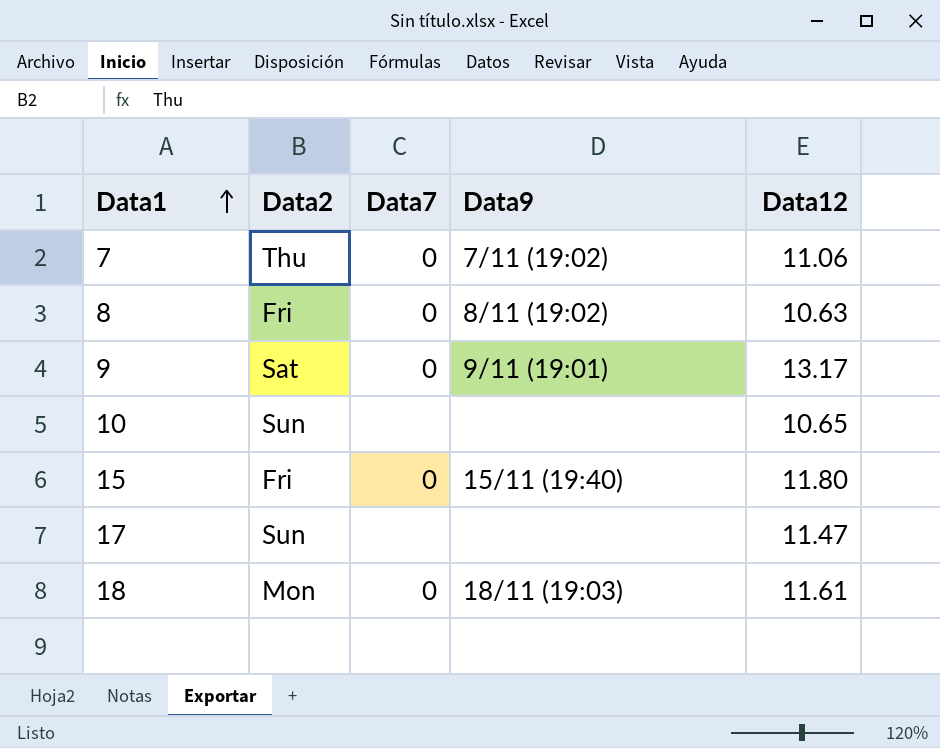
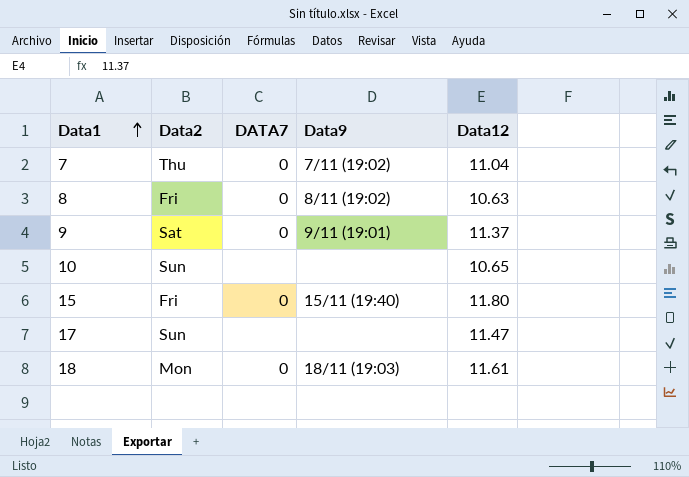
column name: Data7 -> DATA7
7 | Data12: 11.06 -> 11.04
9 | Data12: 13.17 -> 11.37

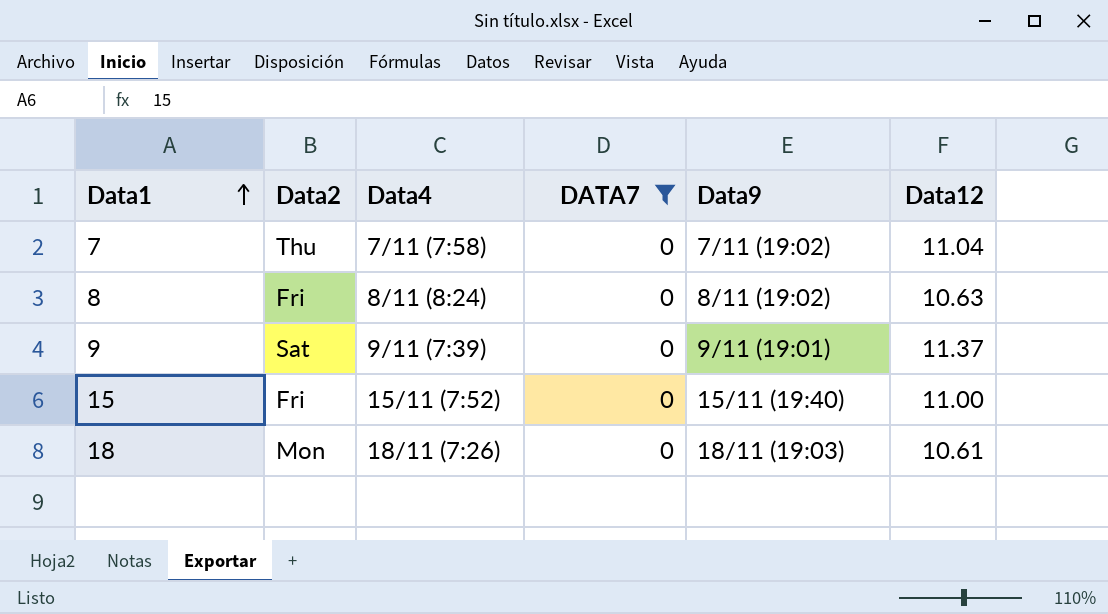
filter: none -> DATA7 = 0
column Data4 | position: none -> 3
15 | Data12: 11.80 -> 11.00
18 | Data12: 11.61 -> 10.61

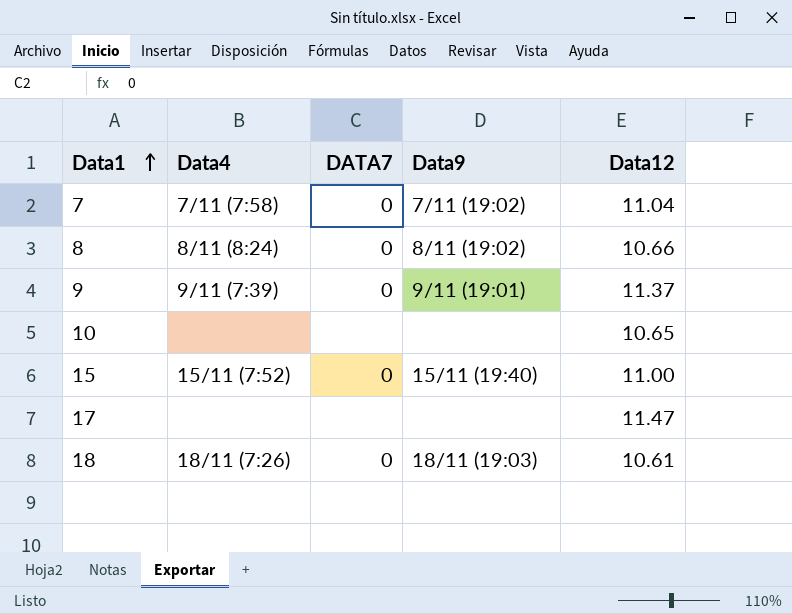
filter: DATA7 = 0 -> none
column Data2 | position: 2 -> none
8 | Data12: 10.63 -> 10.66

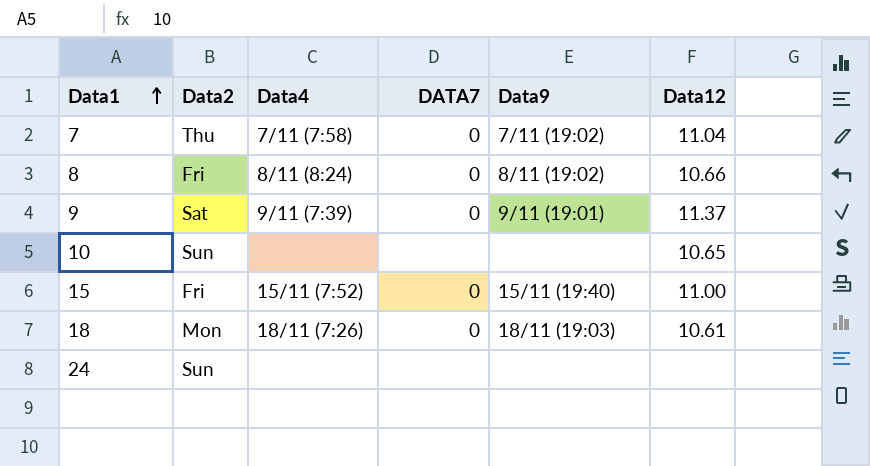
column Data2 | position: none -> 2
row 17: none | none | none | 11.47 -> none
row 24: none -> Sun | none | none | none | none

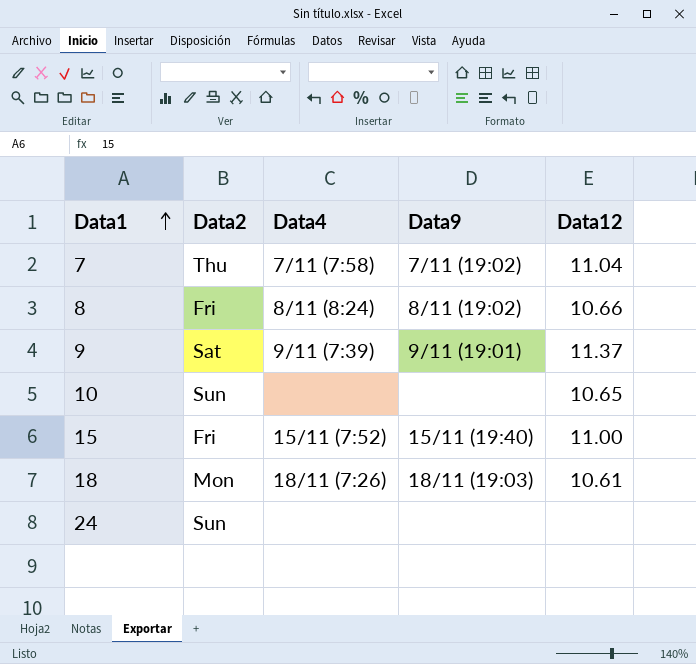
column DATA7 | position: 4 -> none

